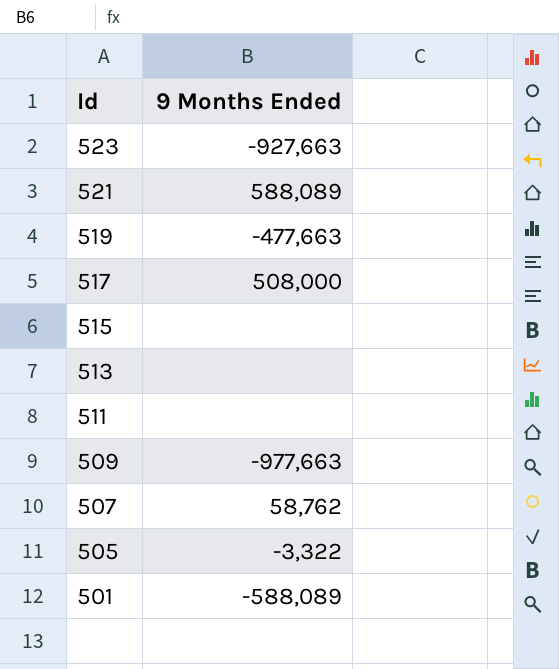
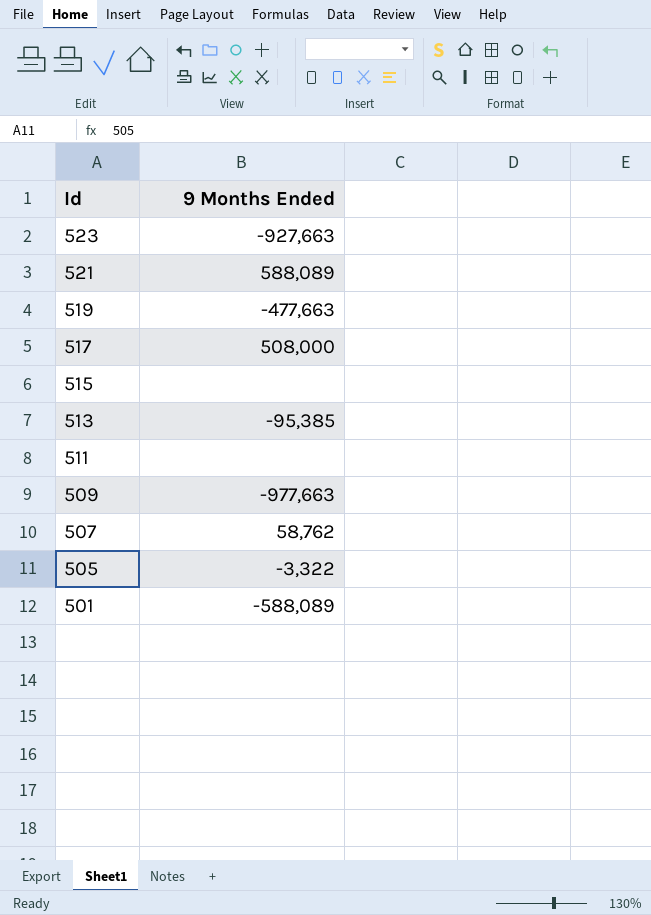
513 | 9 Months Ended: none -> -95,385

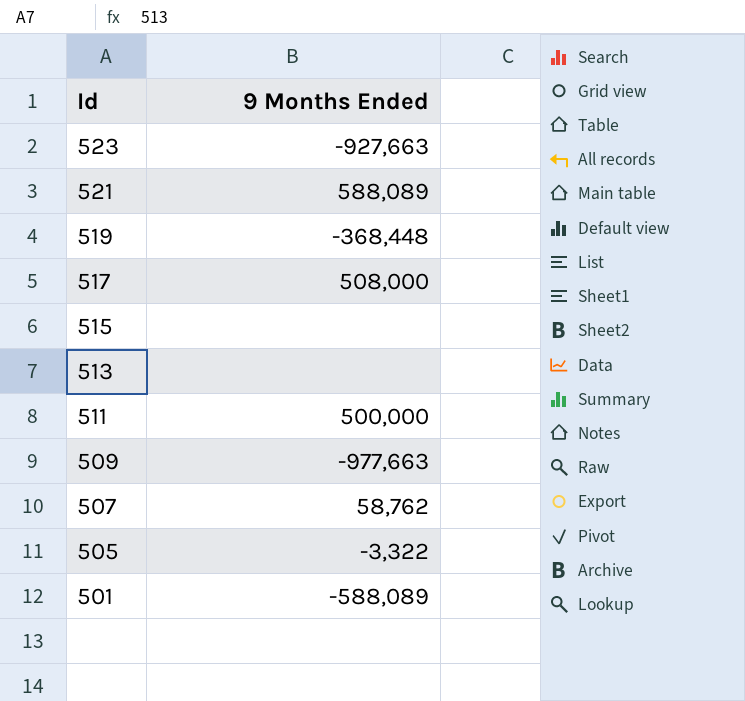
519 | 9 Months Ended: -477,663 -> -368,448
513 | 9 Months Ended: -95,385 -> none
511 | 9 Months Ended: none -> 500,000

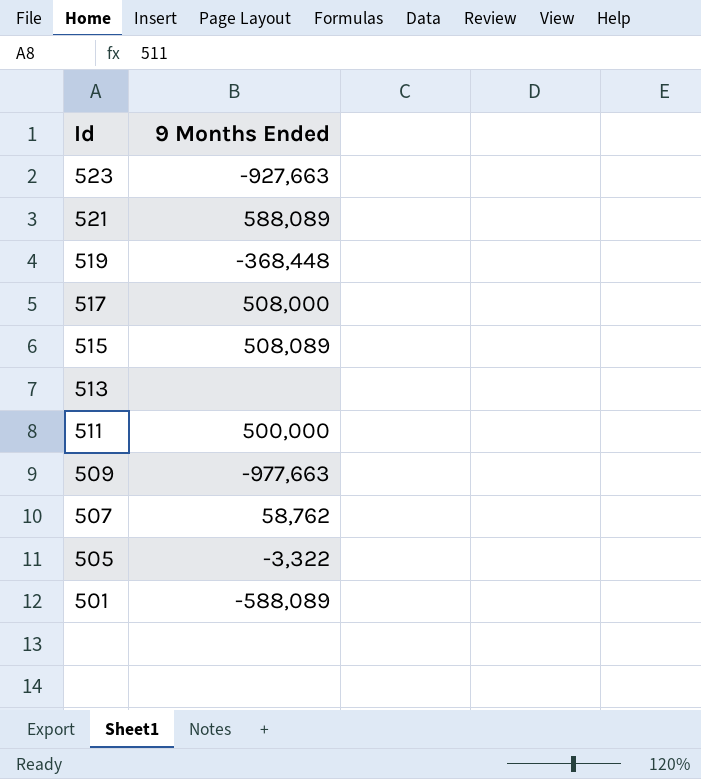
515 | 9 Months Ended: none -> 508,089

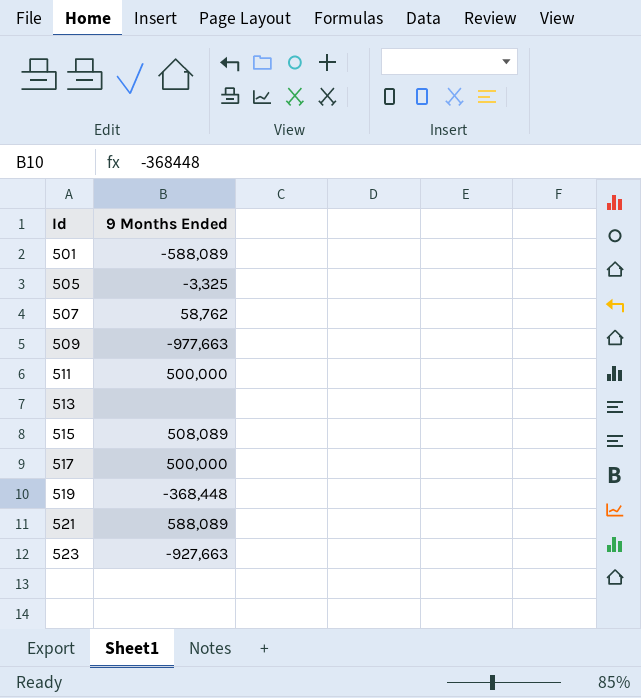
row order: Id descending -> Id ascending
505 | 9 Months Ended: -3,322 -> -3,325
517 | 9 Months Ended: 508,000 -> 500,000

